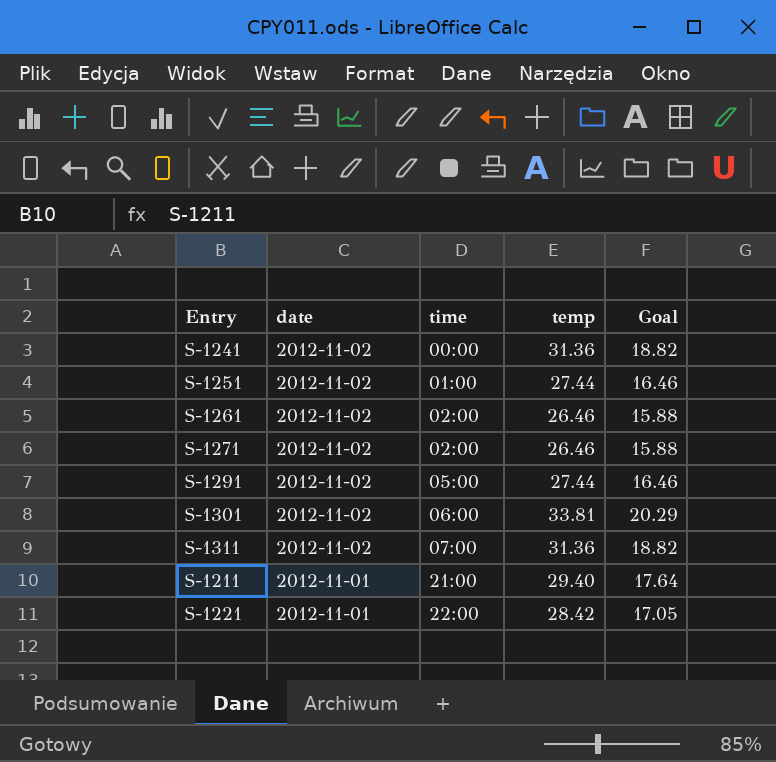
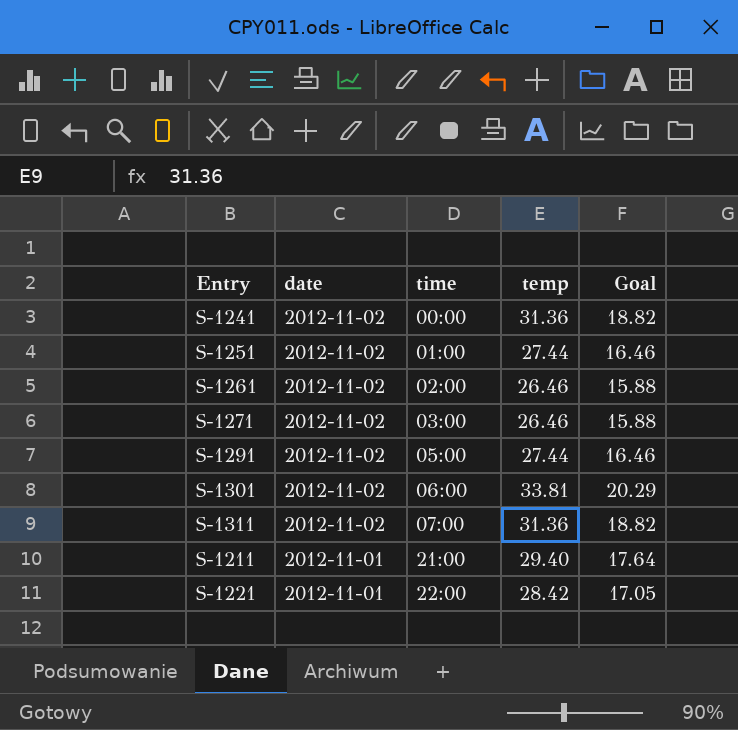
S-1271 | time: 02:00 -> 03:00

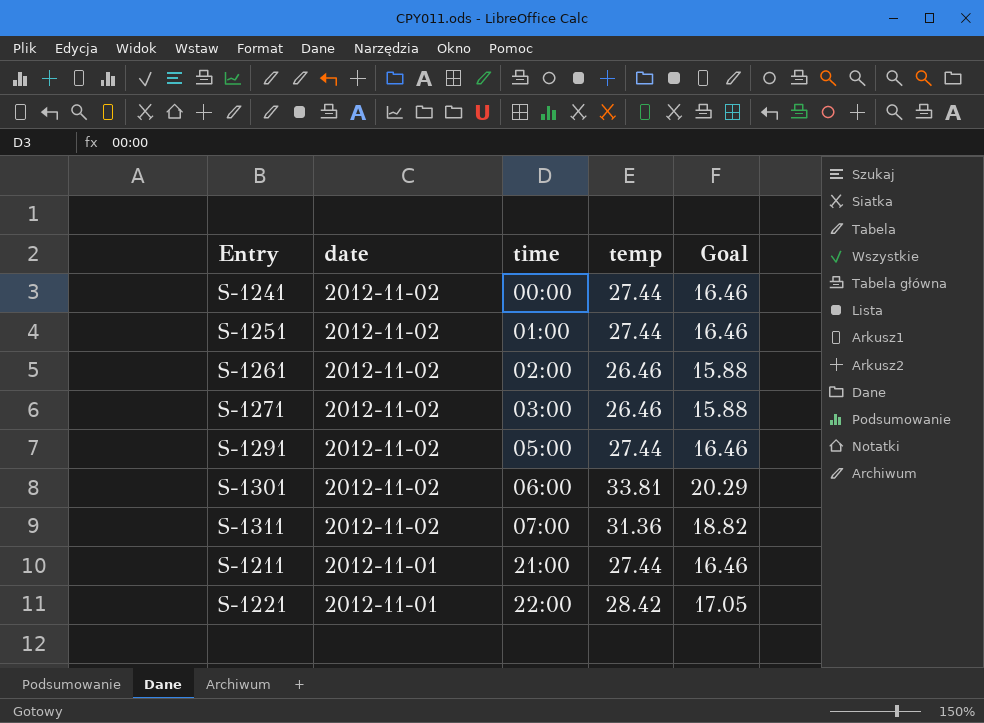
S-1241 | temp: 31.36 -> 27.44
S-1241 | Goal: 18.82 -> 16.46
S-1211 | temp: 29.40 -> 27.44
S-1211 | Goal: 17.64 -> 16.46

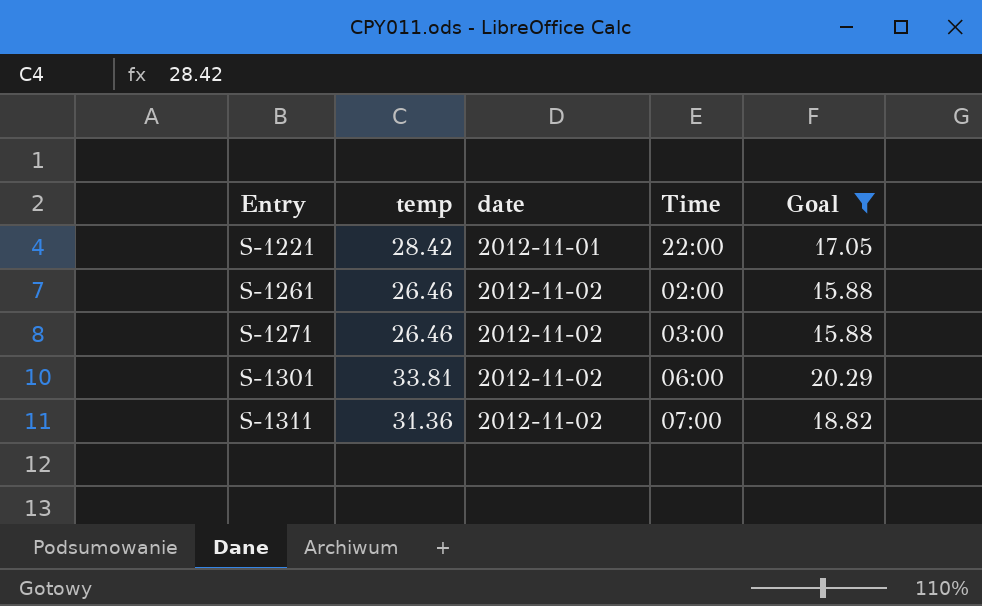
filter: none -> Goal != 16.46
row order: date descending -> Entry ascending
column temp | position: 4 -> 2
column name: time -> Time

